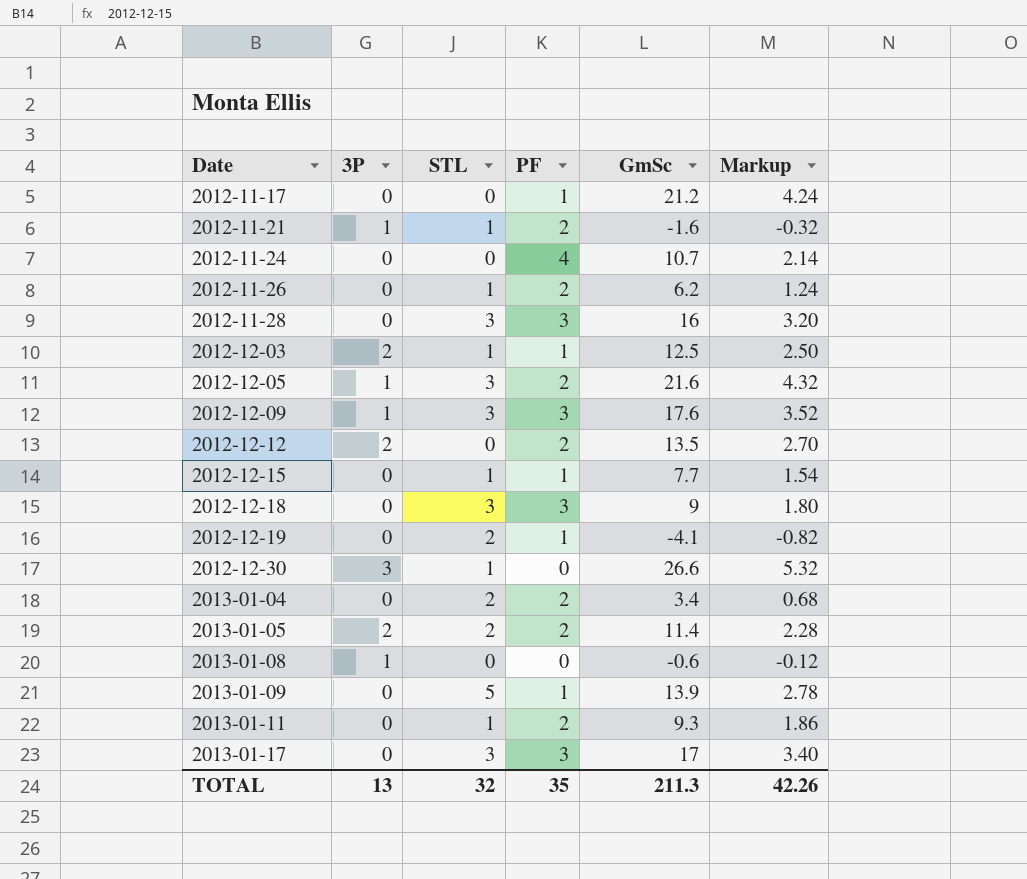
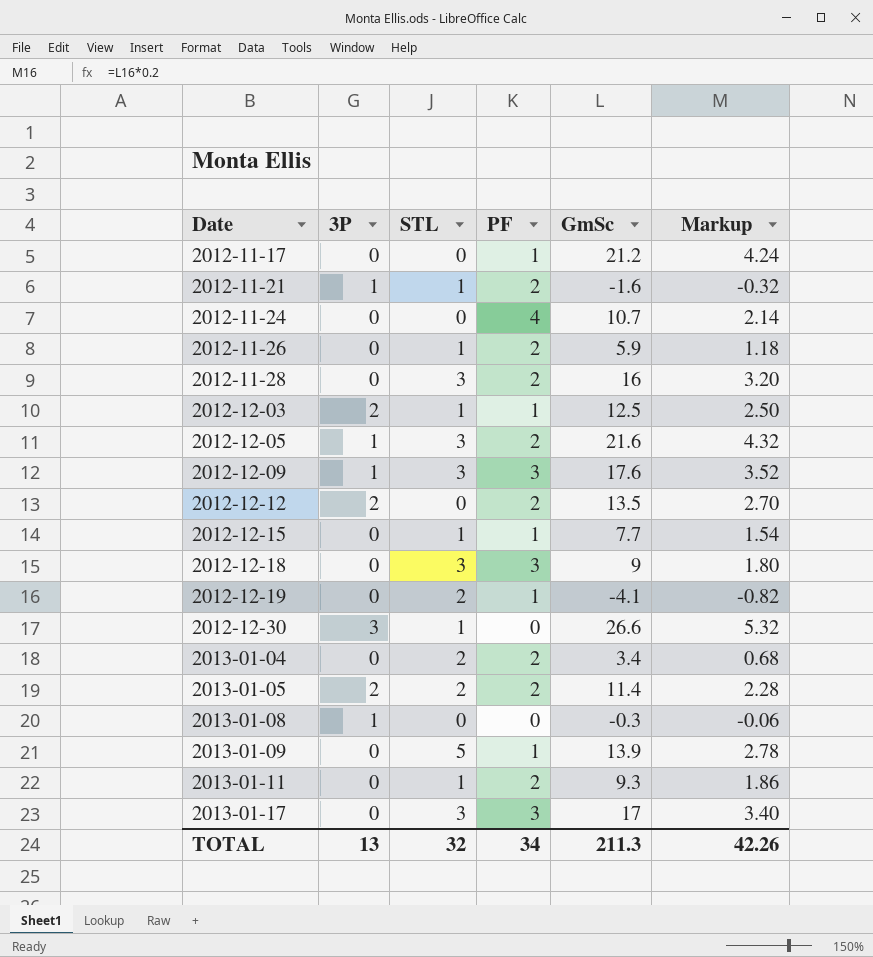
2012-11-26 | GmSc: 6.2 -> 5.9
2012-11-26 | Markup: 1.24 -> 1.18
2012-11-28 | PF: 3 -> 2
2013-01-08 | GmSc: -0.6 -> -0.3
2013-01-08 | Markup: -0.12 -> -0.06
TOTAL | PF: 35 -> 34

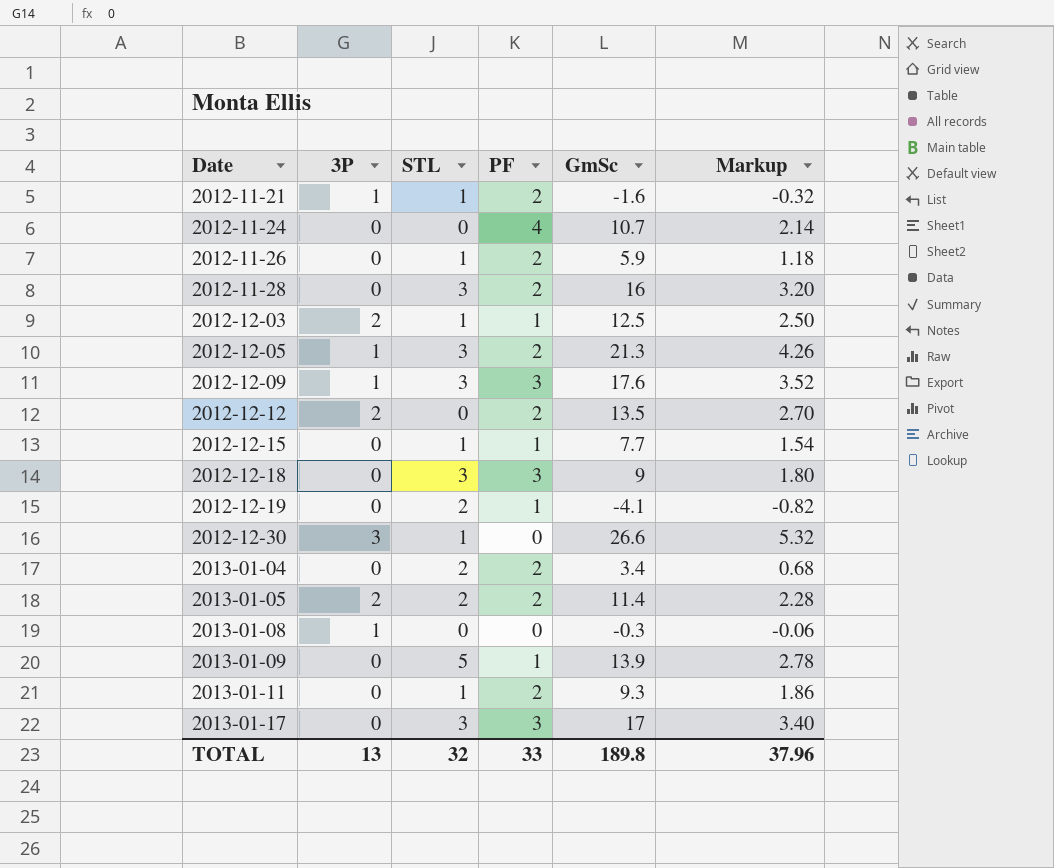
row 2012-11-17: 0 | 0 | 1 | 21.2 | 4.24 -> none
2012-12-05 | GmSc: 21.6 -> 21.3
2012-12-05 | Markup: 4.32 -> 4.26
TOTAL | PF: 34 -> 33
TOTAL | GmSc: 211.3 -> 189.8
TOTAL | Markup: 42.26 -> 37.96

